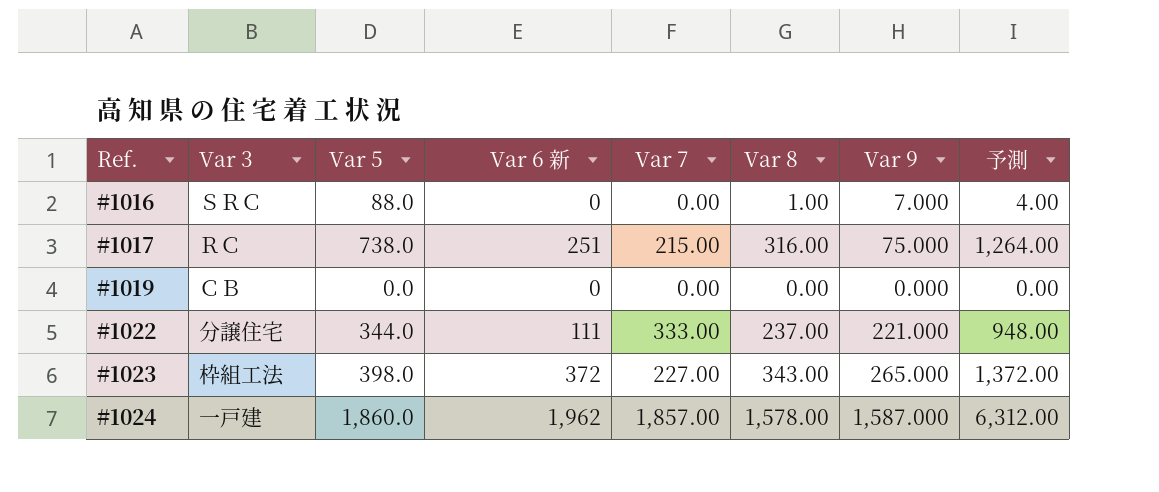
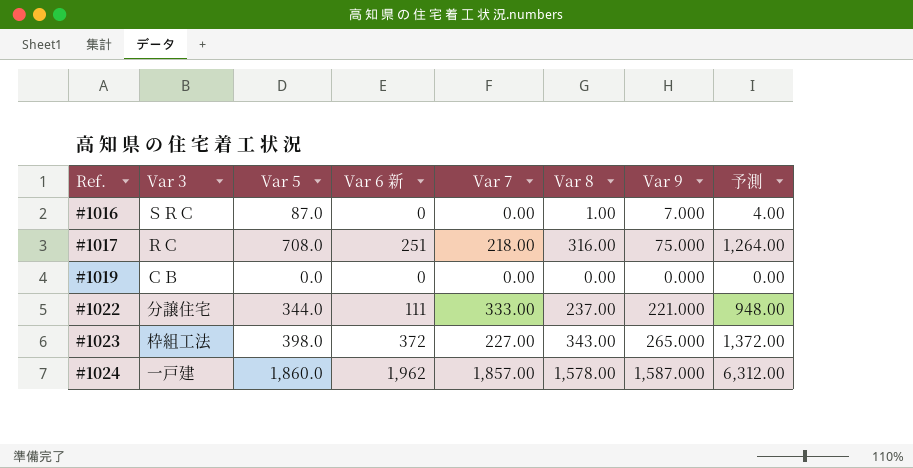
#1016 | Var 5: 88.0 -> 87.0
#1017 | Var 5: 738.0 -> 708.0
#1017 | Var 7: 215.00 -> 218.00

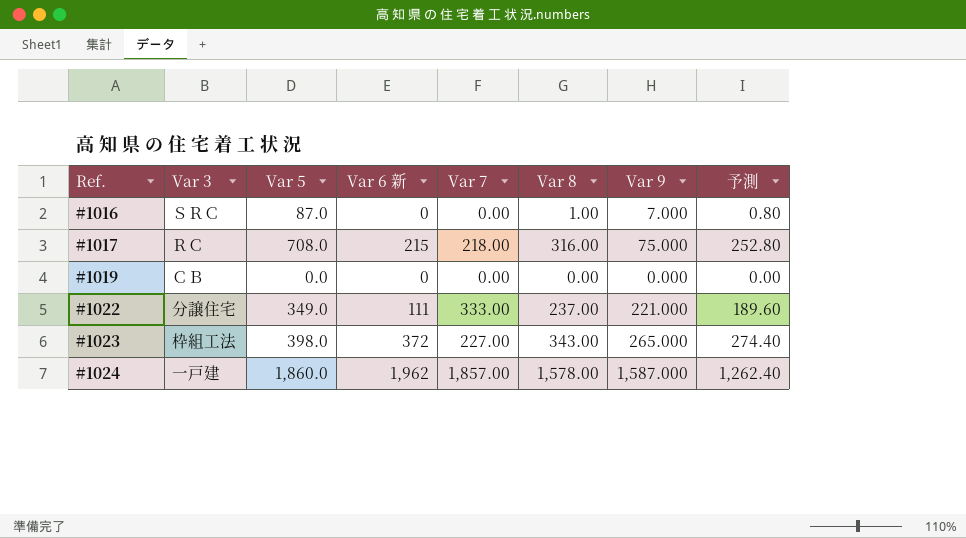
column 予測 | formula: [Var 8] * 4 -> [Var 8] * 0.8
#1017 | Var 6 新: 251 -> 215
#1022 | Var 5: 344.0 -> 349.0

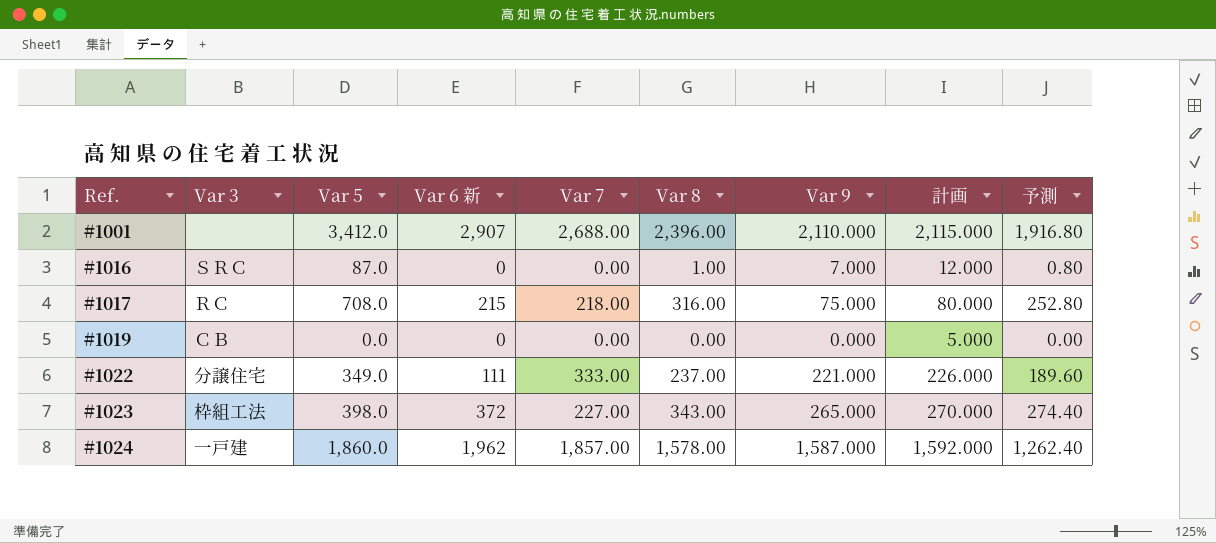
column 計画 | formula: none -> [Var 9] + 5
row #1001: none -> none | 3,412.0 | 2,907 | 2,688.00 | 2,396.00 | 2,110.000 | 2,115.000 | 1,916.80

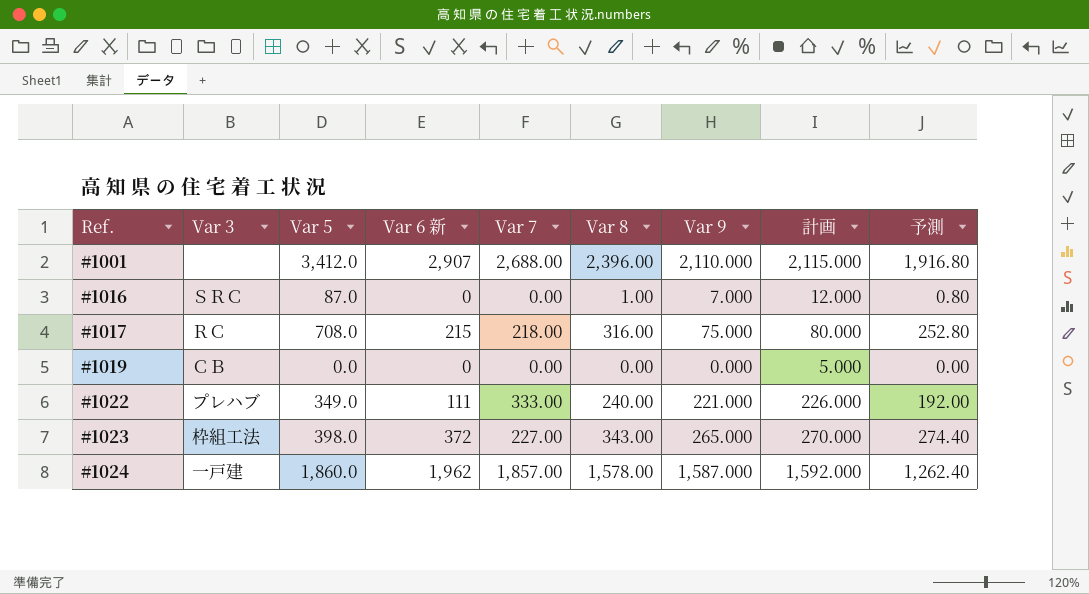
#1022 | Var 3: 分譲住宅 -> プレハブ
#1022 | Var 8: 237.00 -> 240.00
#1022 | 予測: 189.60 -> 192.00

